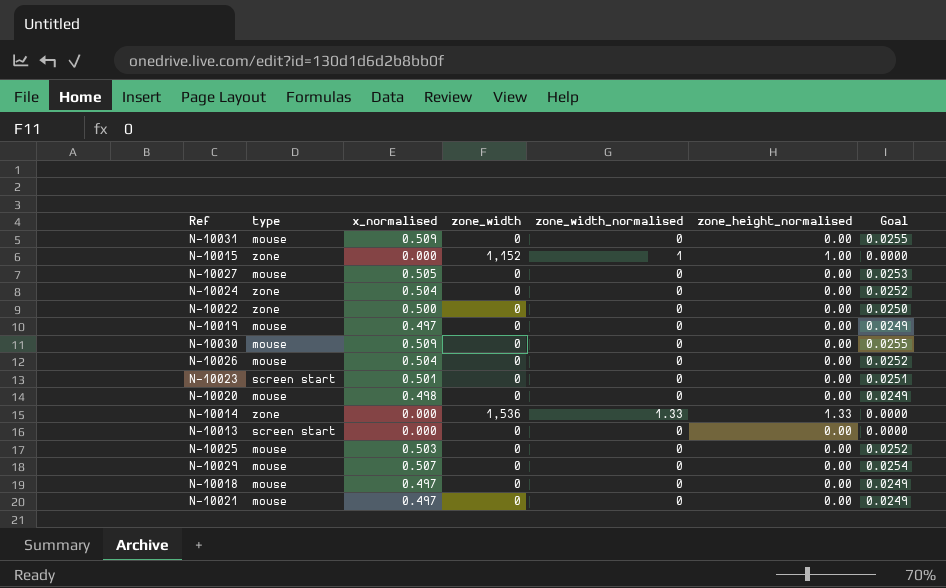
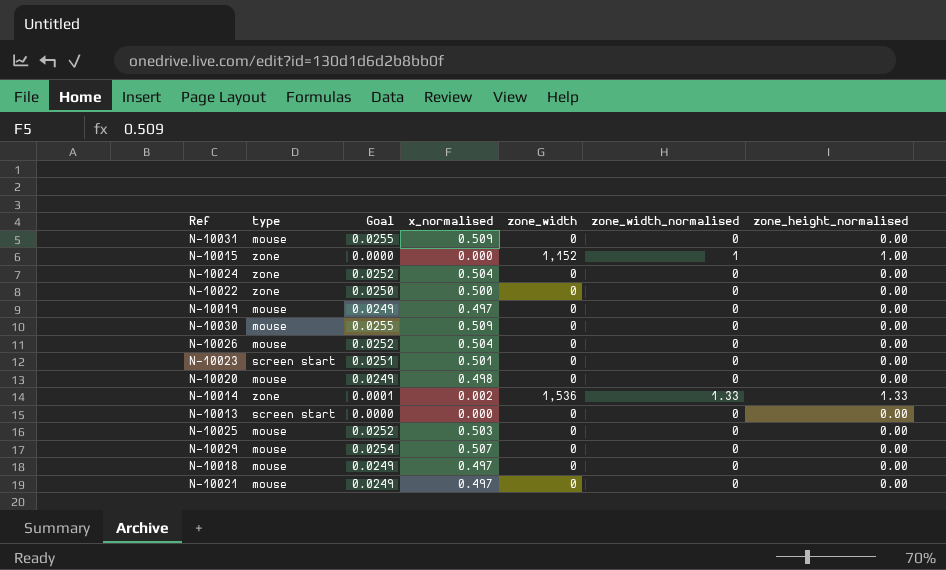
column Goal | position: 7 -> 3
row N-10027: mouse | 0.505 | 0 | 0 | 0.00 | 0.0253 -> none
N-10014 | Goal: 0.0000 -> 0.0001
N-10014 | x_normalised: 0.000 -> 0.002

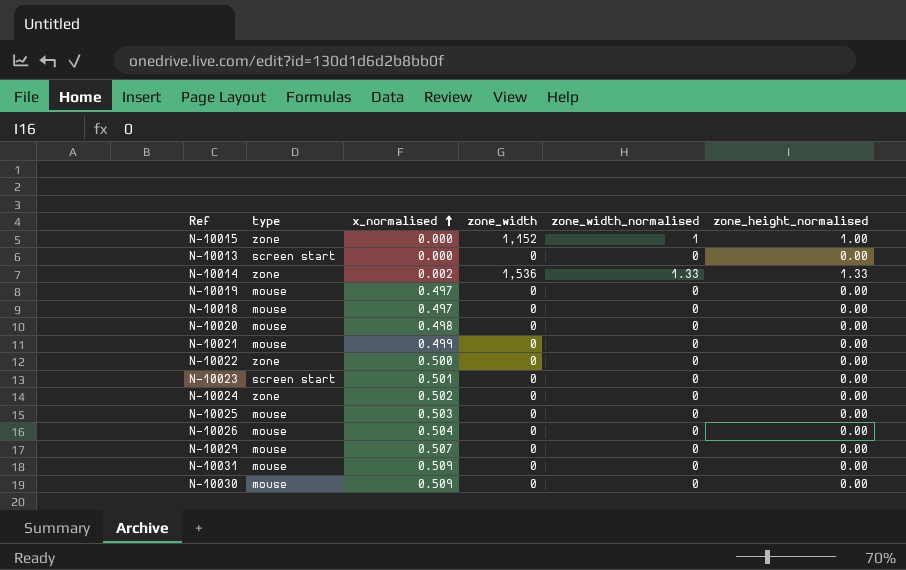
row order: none -> x_normalised ascending
column Goal | formula: [x_normalised] * 0.05 -> none
N-10021 | x_normalised: 0.497 -> 0.499
N-10024 | x_normalised: 0.504 -> 0.502

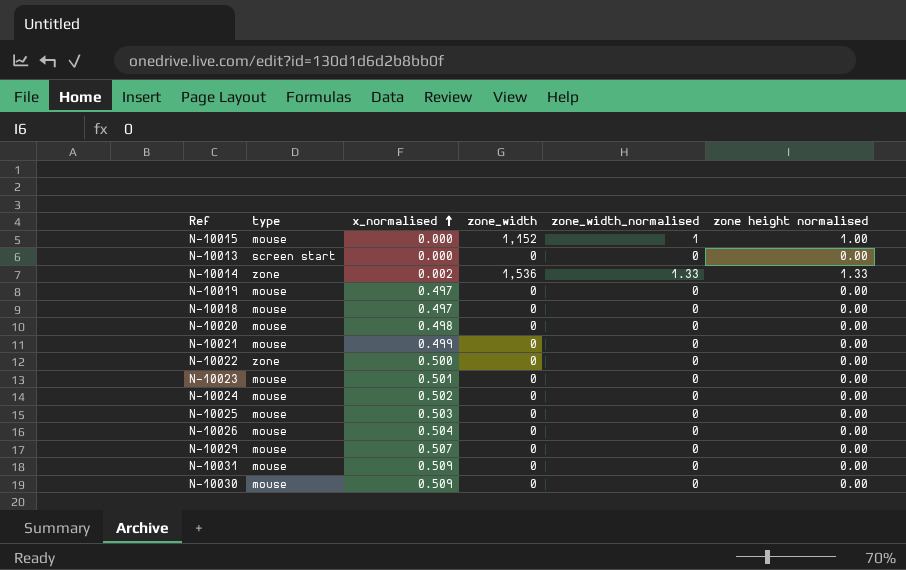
column name: zone_height_normalised -> zone height normalised
N-10015 | type: zone -> mouse
N-10023 | type: screen start -> mouse
N-10024 | type: zone -> mouse

